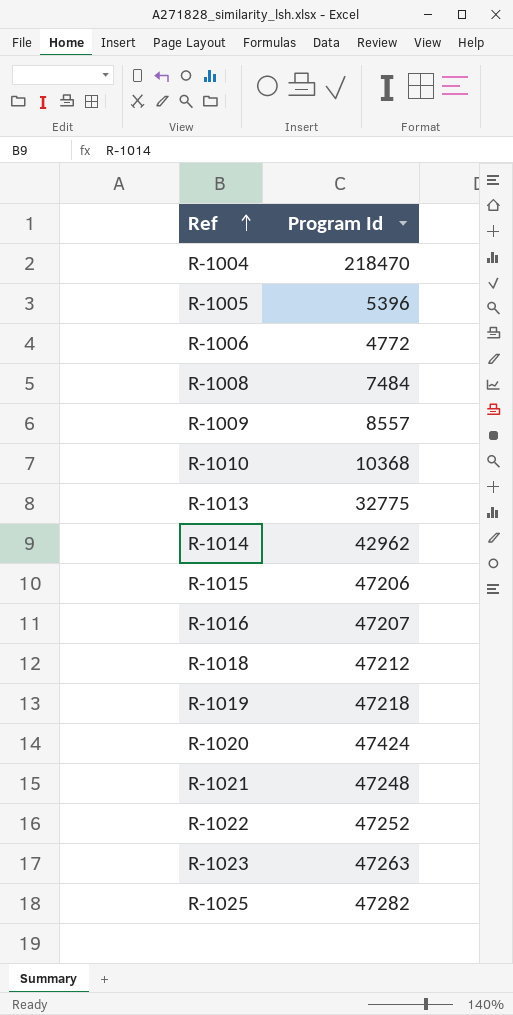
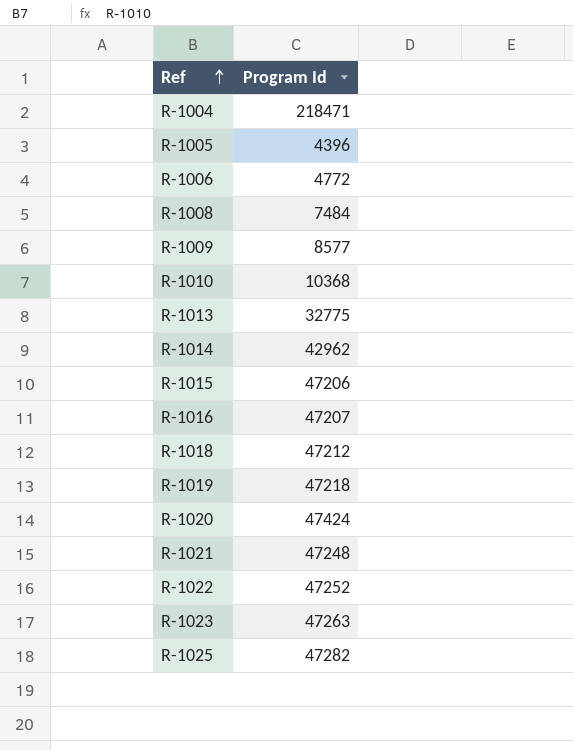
R-1004 | Program Id: 218470 -> 218471
R-1005 | Program Id: 5396 -> 4396
R-1009 | Program Id: 8557 -> 8577

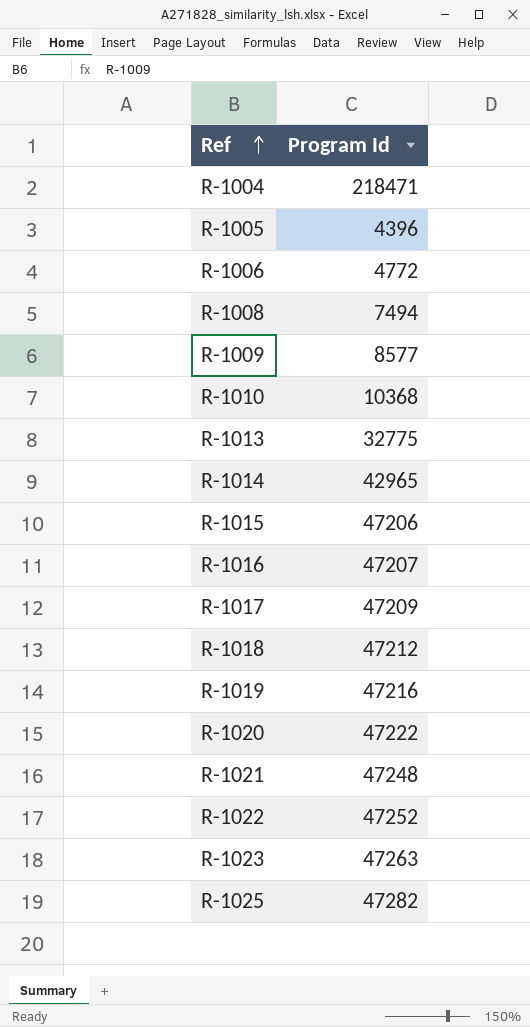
R-1008 | Program Id: 7484 -> 7494
R-1014 | Program Id: 42962 -> 42965
row R-1017: none -> 47209
R-1019 | Program Id: 47218 -> 47216
R-1020 | Program Id: 47424 -> 47222

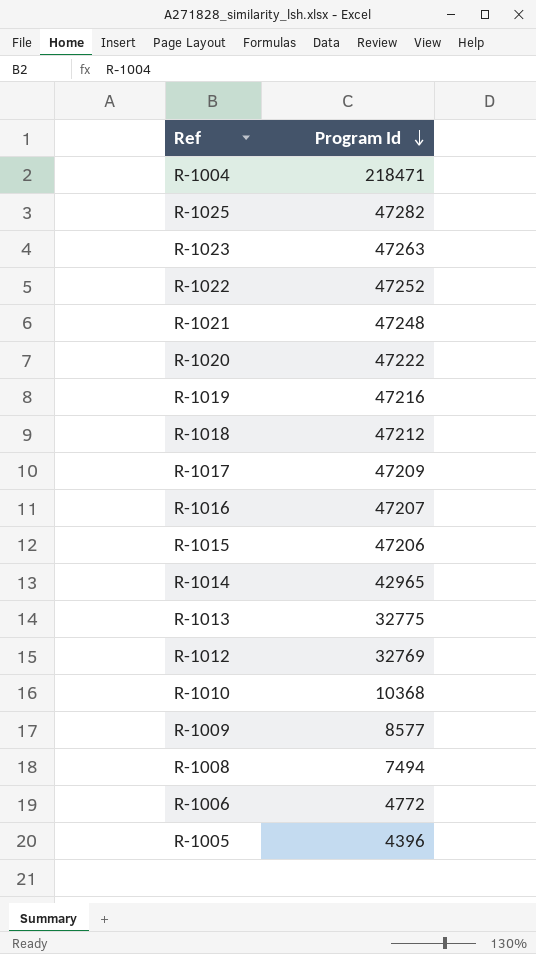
row order: Ref ascending -> Program Id descending
row R-1012: none -> 32769

